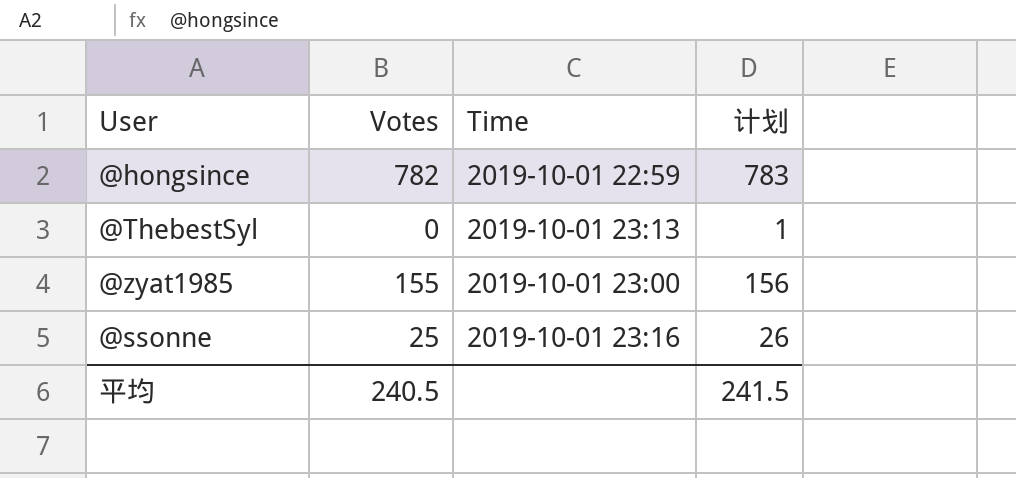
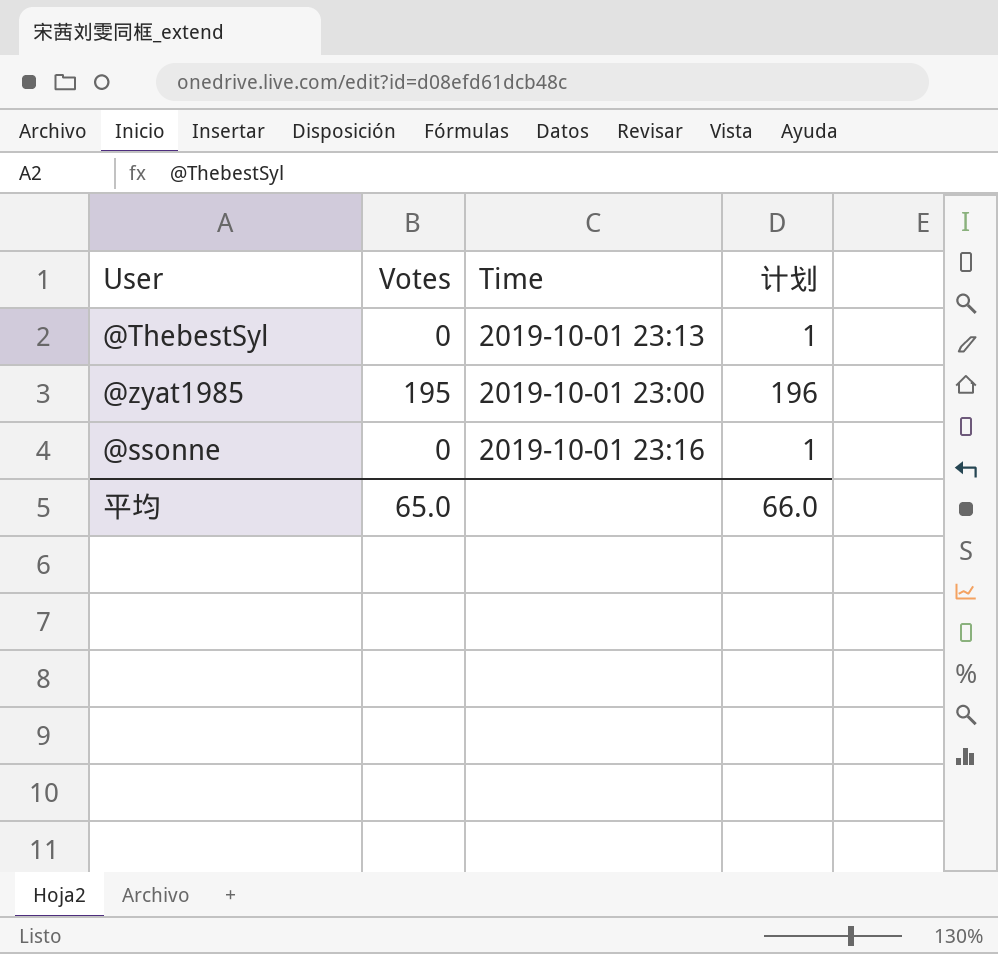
row @hongsince: 782 | 2019-10-01 22:59 | 783 -> none
@zyat1985 | Votes: 155 -> 195
@zyat1985 | 计划: 156 -> 196
@ssonne | Votes: 25 -> 0
@ssonne | 计划: 26 -> 1
平均 | Votes: 240.5 -> 65.0
平均 | 计划: 241.5 -> 66.0

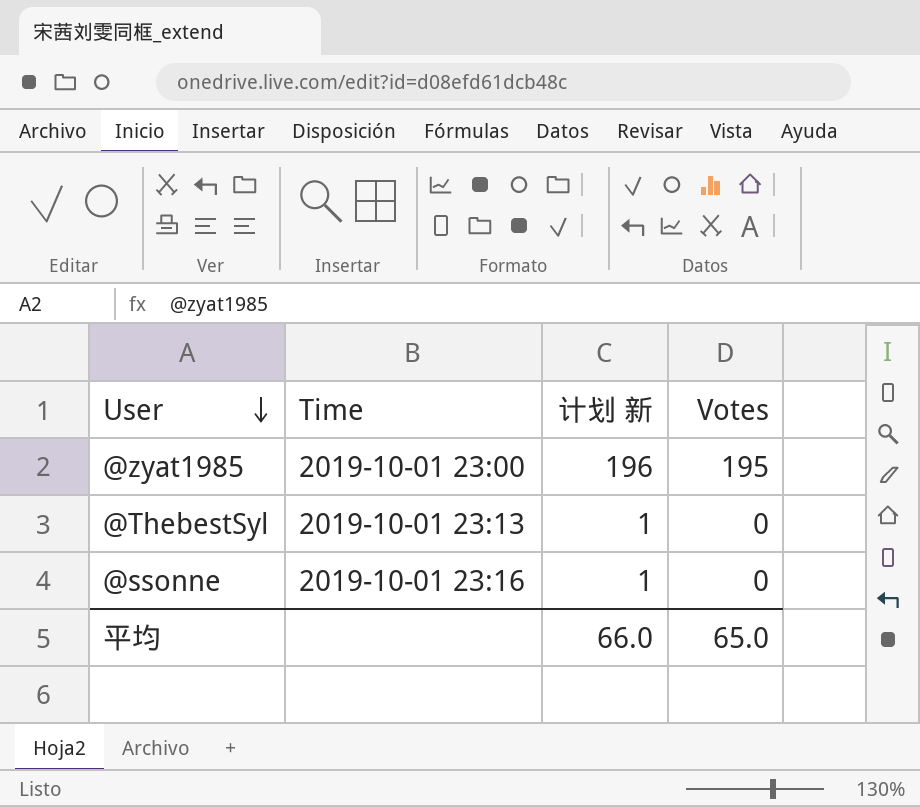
row order: none -> User descending
column name: 计划 -> 计划 新
column Votes | position: 2 -> 4

